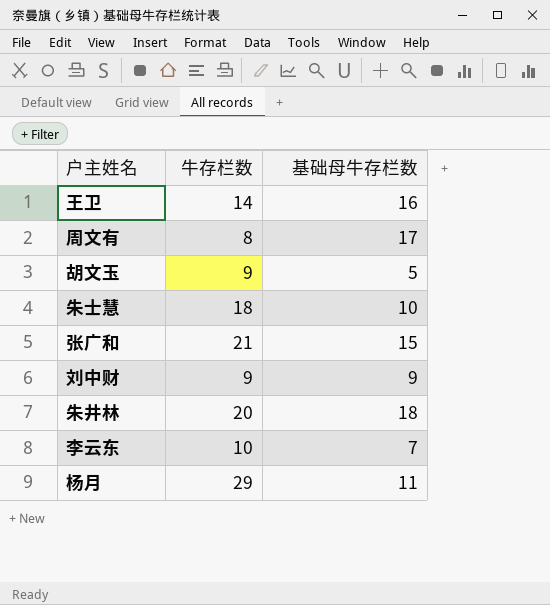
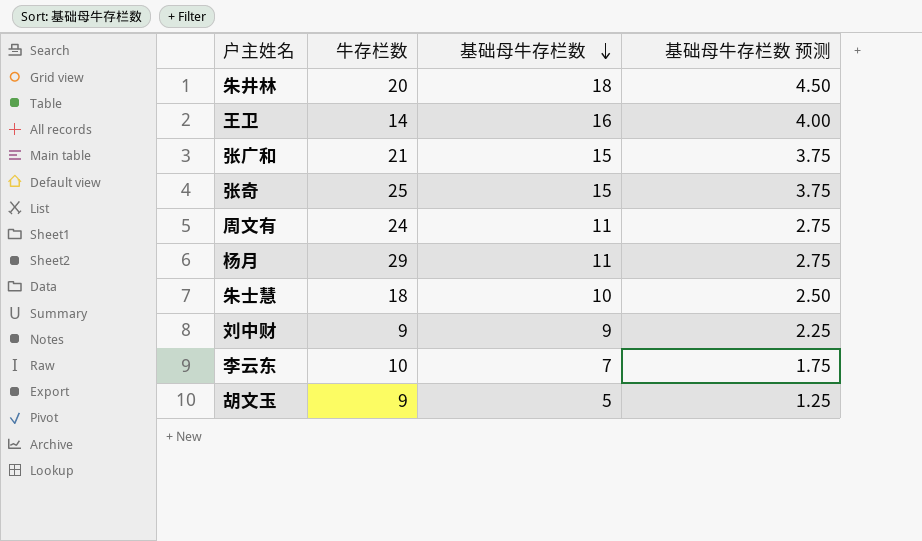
row order: none -> 基础母牛存栏数 descending
column 基础母牛存栏数 预测 | formula: none -> [基础母牛存栏数] * 0.25
row 张奇: none -> 25 | 15 | 3.75
周文有 | 牛存栏数: 8 -> 24
周文有 | 基础母牛存栏数: 17 -> 11

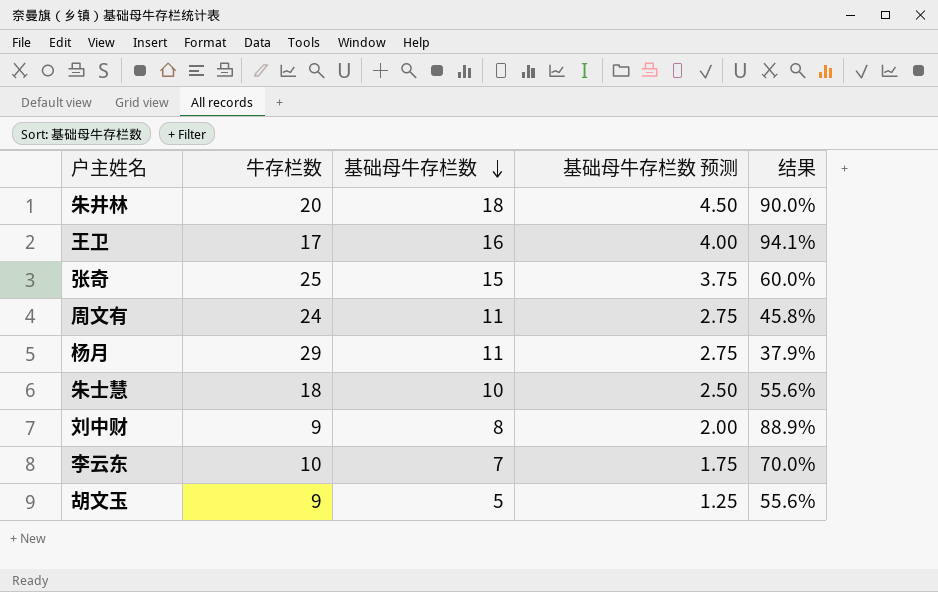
column 结果 | formula: none -> [基础母牛存栏数] / [牛存栏数]
row 张广和: 21 | 15 | 3.75 -> none
王卫 | 牛存栏数: 14 -> 17
刘中财 | 基础母牛存栏数: 9 -> 8
刘中财 | 基础母牛存栏数 预测: 2.25 -> 2.00

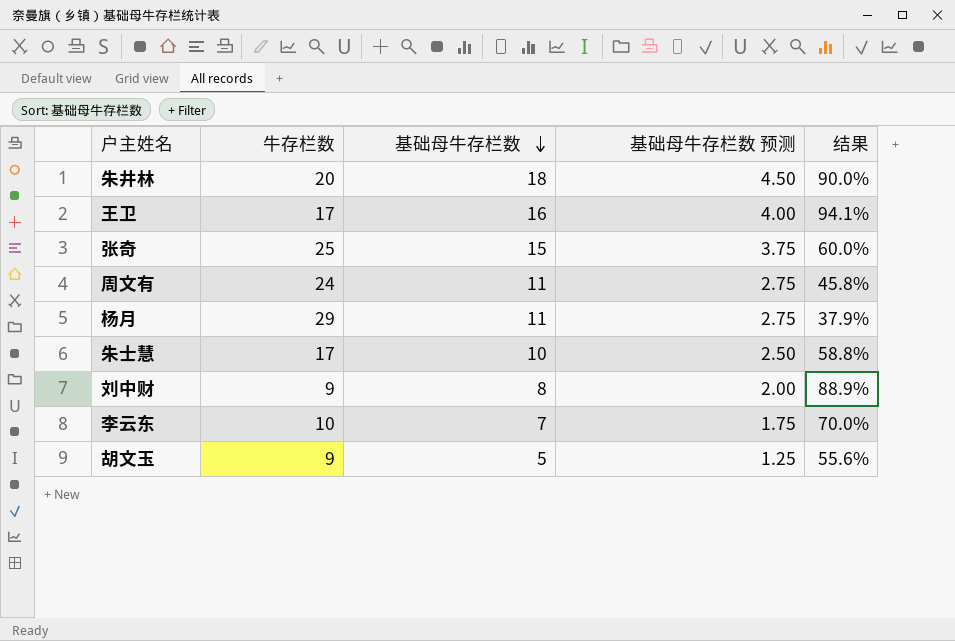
朱士慧 | 牛存栏数: 18 -> 17
朱士慧 | 结果: 55.6% -> 58.8%

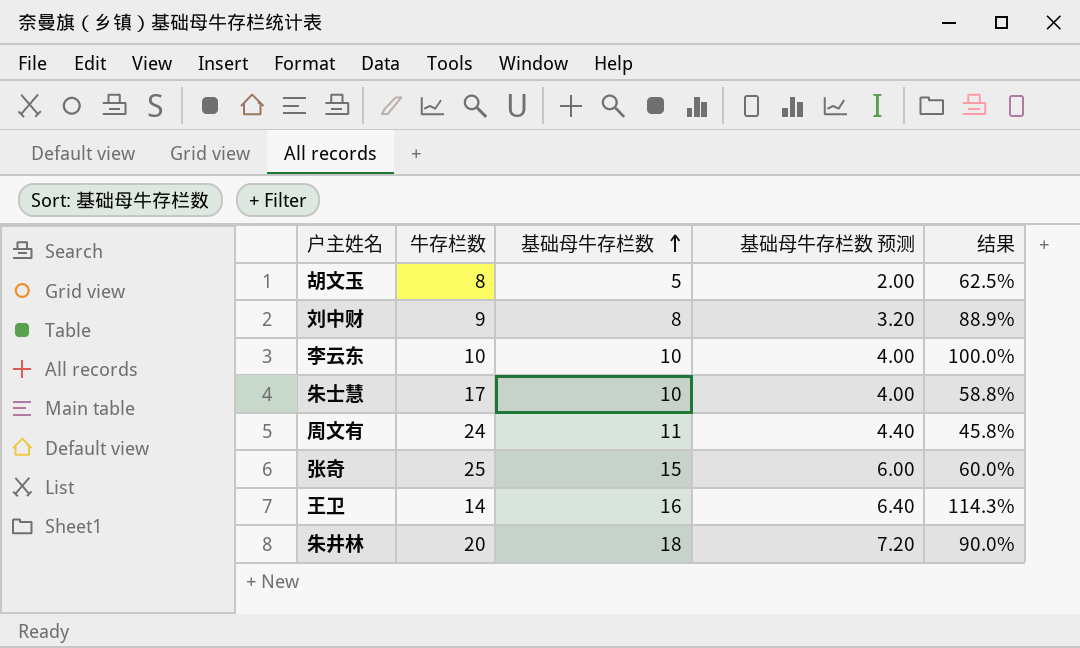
row order: 基础母牛存栏数 descending -> 基础母牛存栏数 ascending
column 基础母牛存栏数 预测 | formula: [基础母牛存栏数] * 0.25 -> [基础母牛存栏数] * 0.4
row 杨月: 29 | 11 | 2.75 | 37.9% -> none
胡文玉 | 牛存栏数: 9 -> 8
胡文玉 | 结果: 55.6% -> 62.5%
李云东 | 基础母牛存栏数: 7 -> 10
李云东 | 结果: 70.0% -> 100.0%
王卫 | 牛存栏数: 17 -> 14
王卫 | 结果: 94.1% -> 114.3%

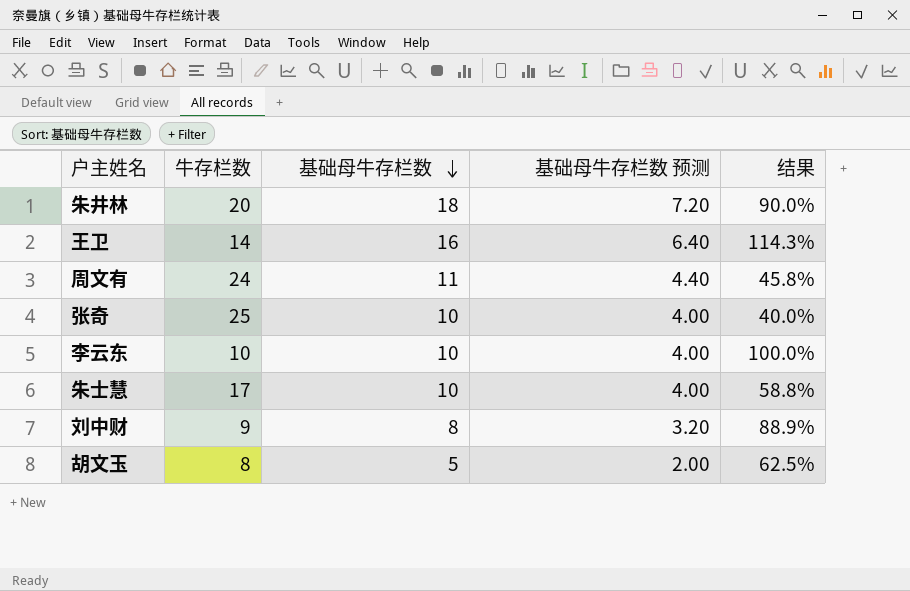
row order: 基础母牛存栏数 ascending -> 基础母牛存栏数 descending
张奇 | 基础母牛存栏数: 15 -> 10
张奇 | 基础母牛存栏数 预测: 6.00 -> 4.00
张奇 | 结果: 60.0% -> 40.0%

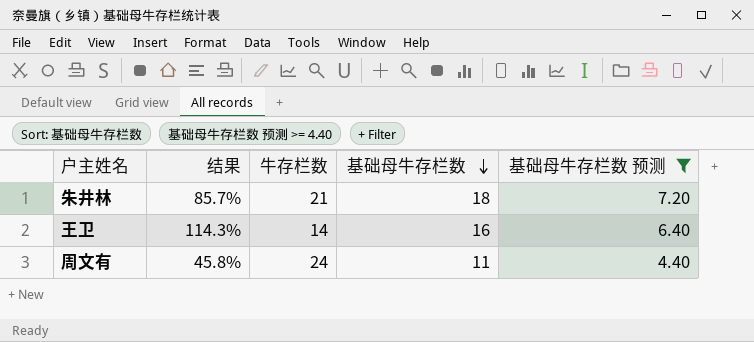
filter: none -> 基础母牛存栏数 预测 >= 4.40
column 结果 | position: 5 -> 2
朱井林 | 结果: 90.0% -> 85.7%
朱井林 | 牛存栏数: 20 -> 21

